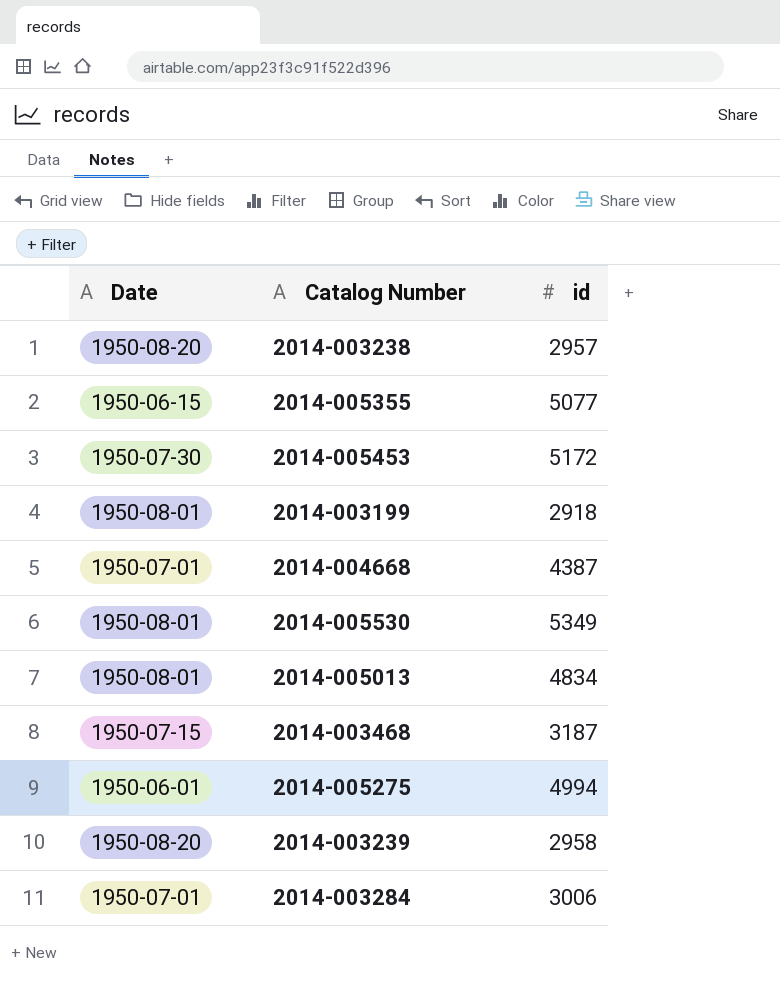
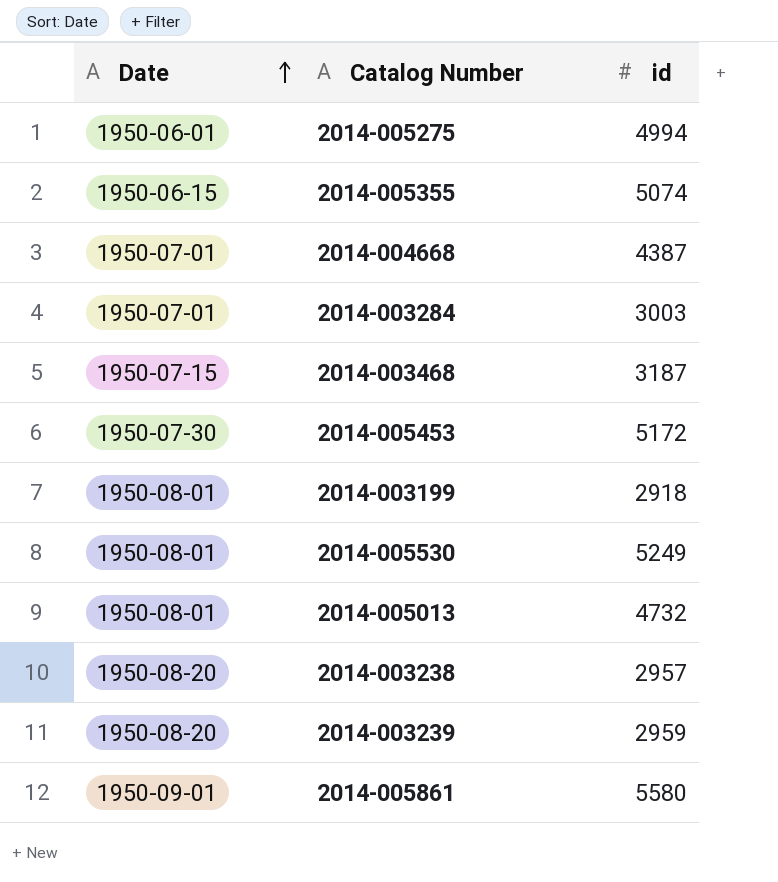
row order: none -> Date ascending
2014-005355 | id: 5077 -> 5074
2014-003284 | id: 3006 -> 3003
2014-005530 | id: 5349 -> 5249
2014-005013 | id: 4834 -> 4732
2014-003239 | id: 2958 -> 2959
row 2014-005861: none -> 1950-09-01 | 5580

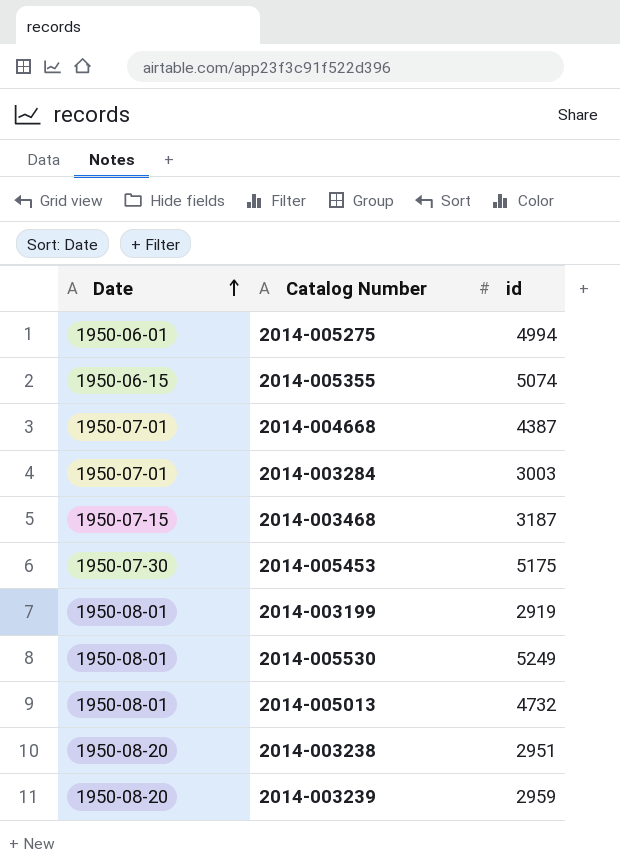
row 2014-005861: 1950-09-01 | 5580 -> none
2014-005453 | id: 5172 -> 5175
2014-003199 | id: 2918 -> 2919
2014-003238 | id: 2957 -> 2951

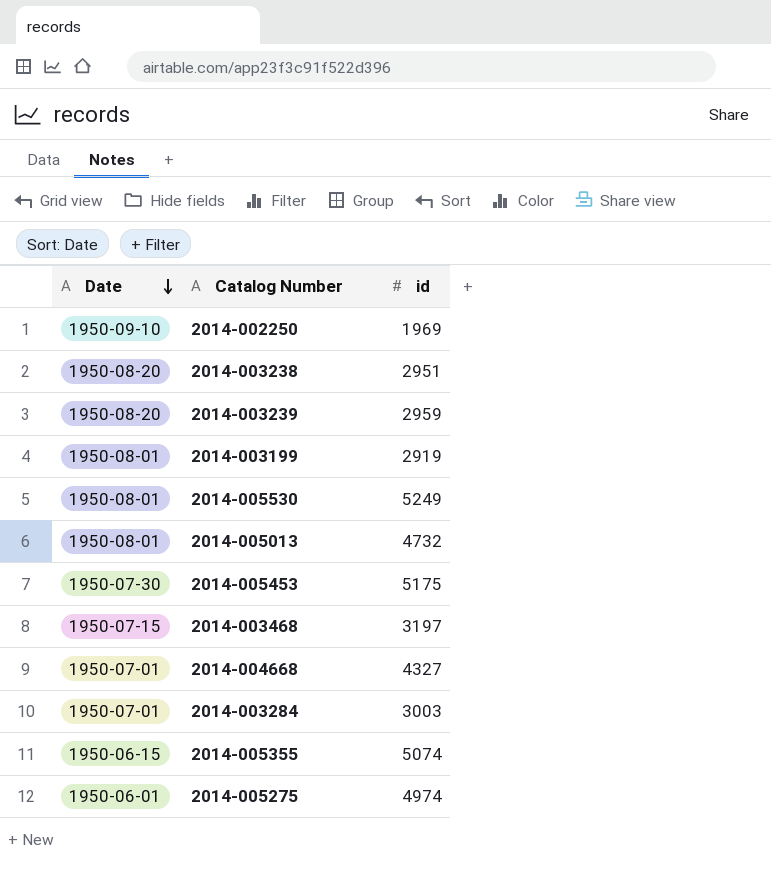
row order: Date ascending -> Date descending
row 2014-002250: none -> 1950-09-10 | 1969
2014-003468 | id: 3187 -> 3197
2014-004668 | id: 4387 -> 4327
2014-005275 | id: 4994 -> 4974

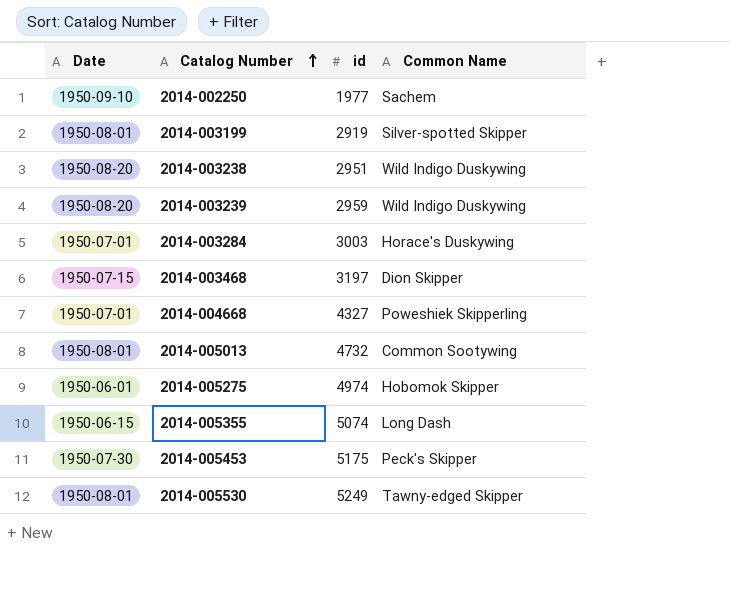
row order: Date descending -> Catalog Number ascending
column Common Name | position: none -> 4
2014-002250 | id: 1969 -> 1977

